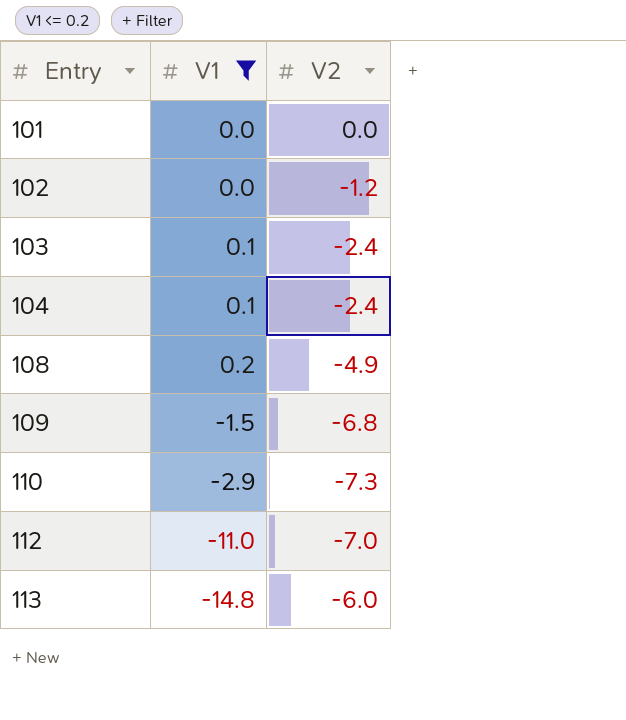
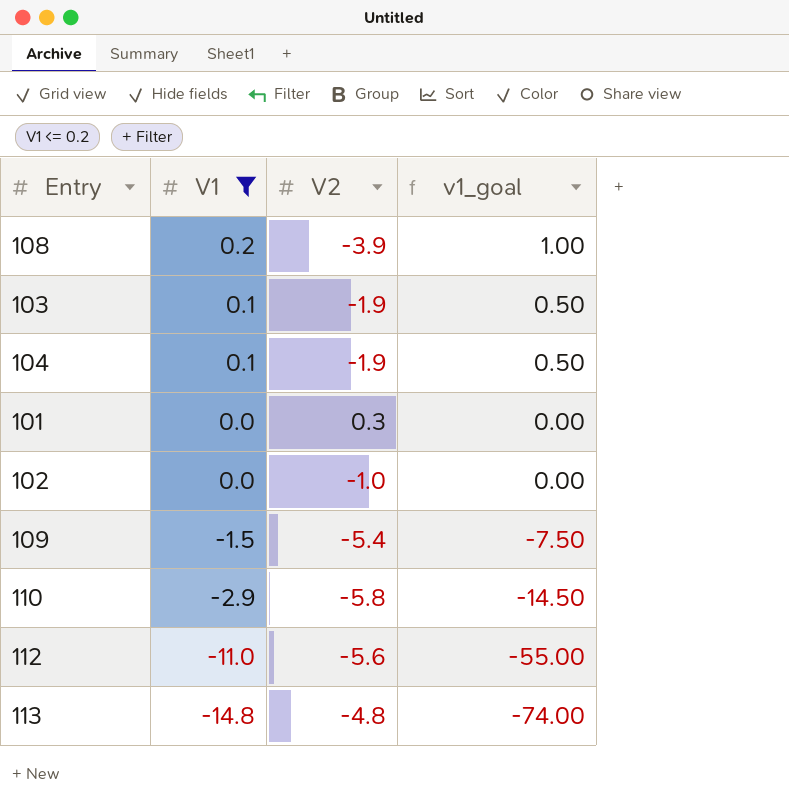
row order: Entry ascending -> V1 descending
column v1_goal | formula: none -> [V1] * 5
108 | V2: -4.9 -> -3.9
103 | V2: -2.4 -> -1.9
104 | V2: -2.4 -> -1.9
101 | V2: 0.0 -> 0.3
102 | V2: -1.2 -> -1.0
109 | V2: -6.8 -> -5.4
110 | V2: -7.3 -> -5.8
112 | V2: -7.0 -> -5.6
113 | V2: -6.0 -> -4.8

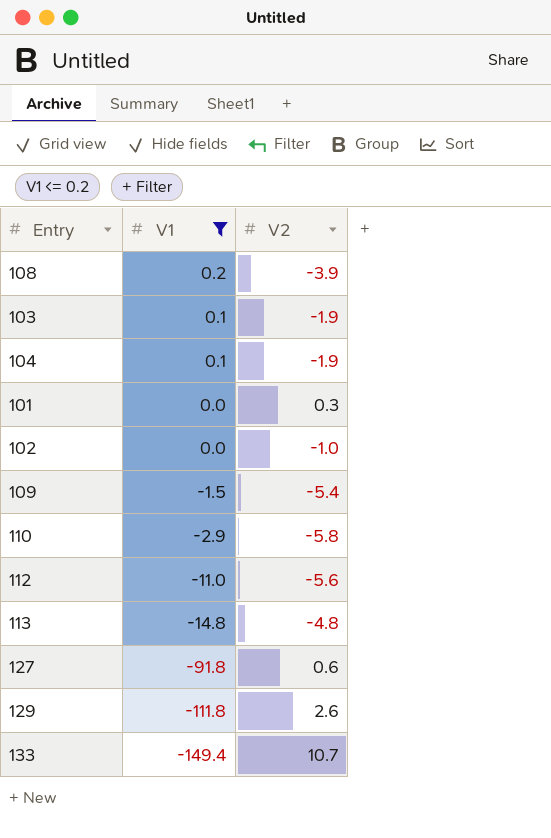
column v1_goal | formula: [V1] * 5 -> none
row 127: none -> -91.8 | 0.6
row 129: none -> -111.8 | 2.6
row 133: none -> -149.4 | 10.7

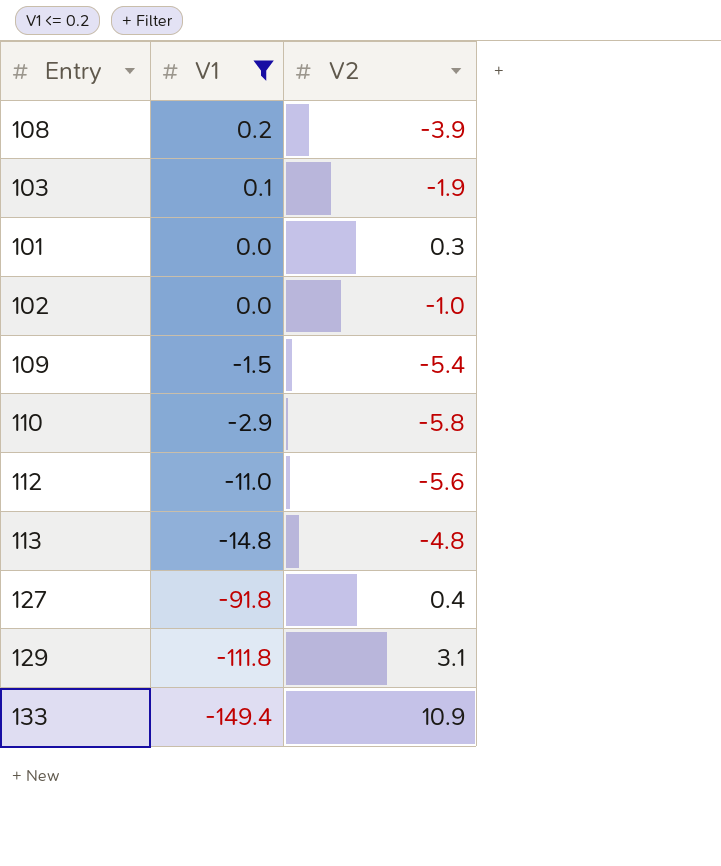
row 104: 0.1 | -1.9 -> none
127 | V2: 0.6 -> 0.4
129 | V2: 2.6 -> 3.1
133 | V2: 10.7 -> 10.9

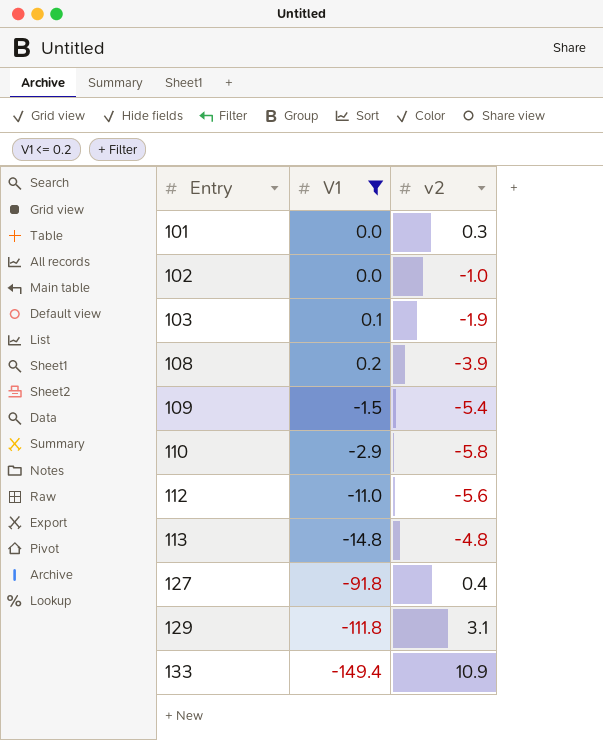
row order: V1 descending -> Entry ascending
column name: V2 -> v2

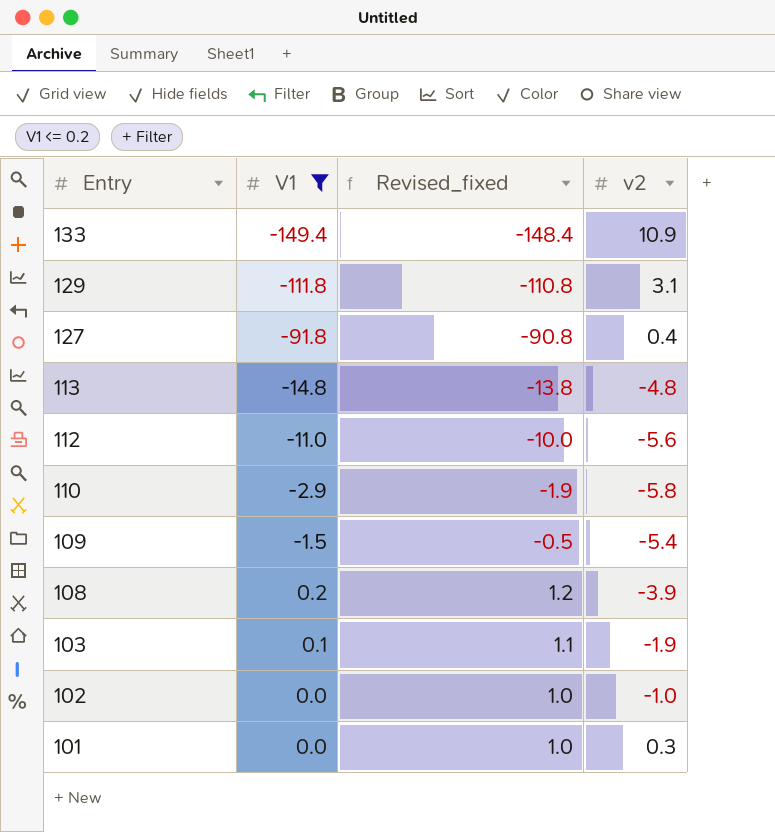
row order: Entry ascending -> Entry descending
column Revised_fixed | formula: none -> [V1] + 1

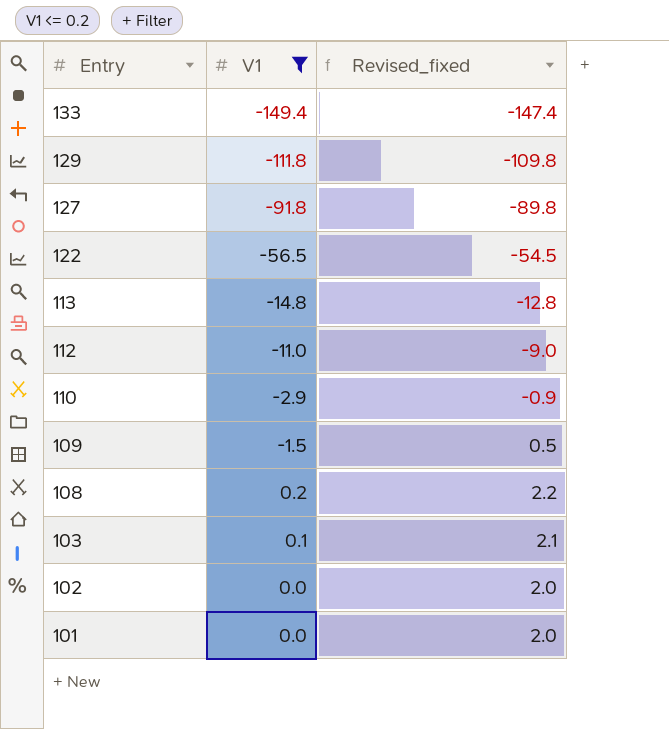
column v2 | position: 4 -> none
column Revised_fixed | formula: [V1] + 1 -> [V1] + 2
row 122: none -> -56.5 | -54.5

